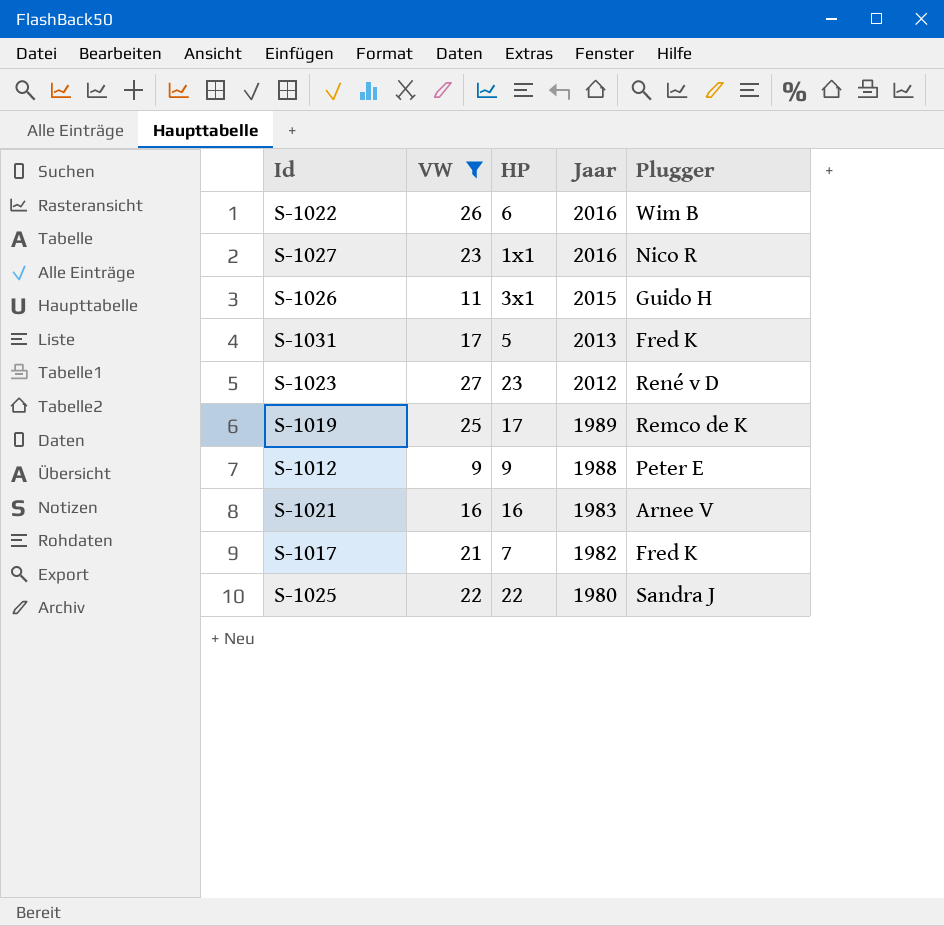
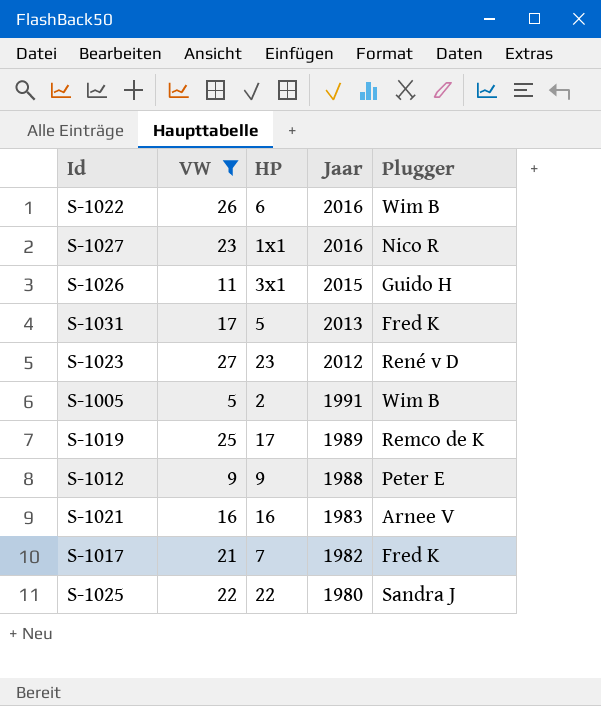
row S-1005: none -> 5 | 2 | 1991 | Wim B

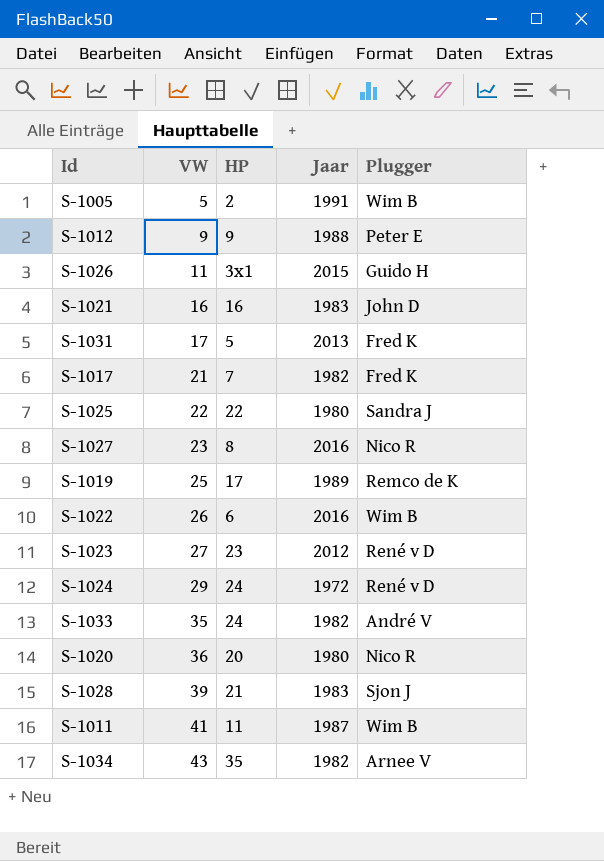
filter: VW <= 27 -> none
row order: Jaar descending -> VW ascending
S-1021 | Plugger: Arnee V -> John D
S-1027 | HP: 1x1 -> 8

